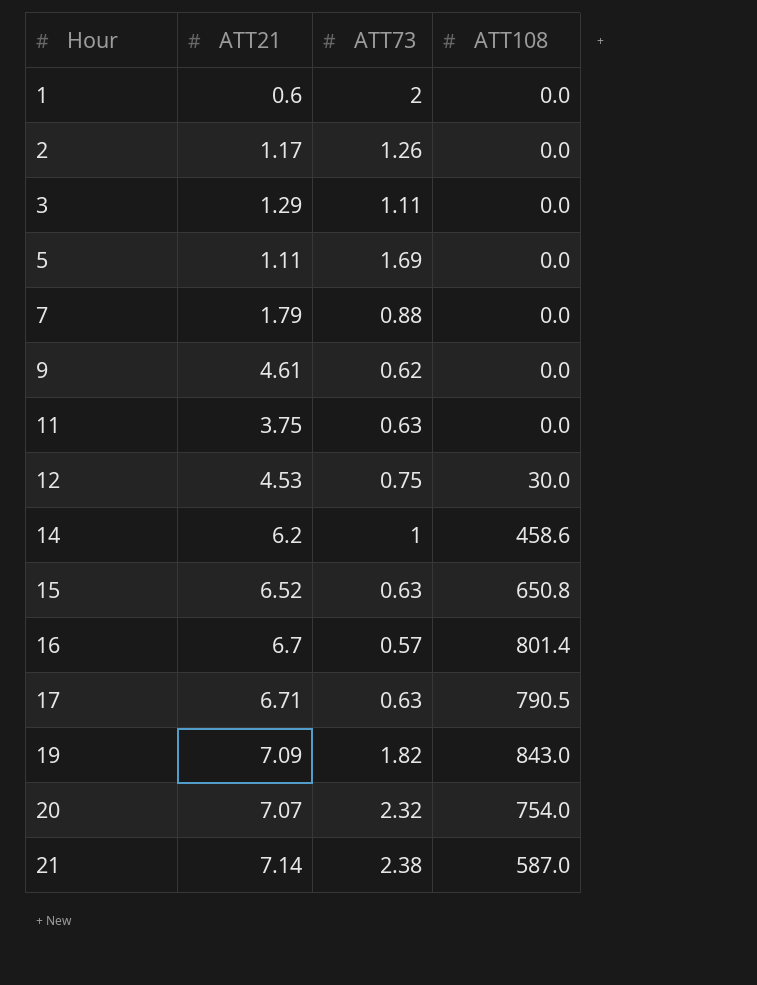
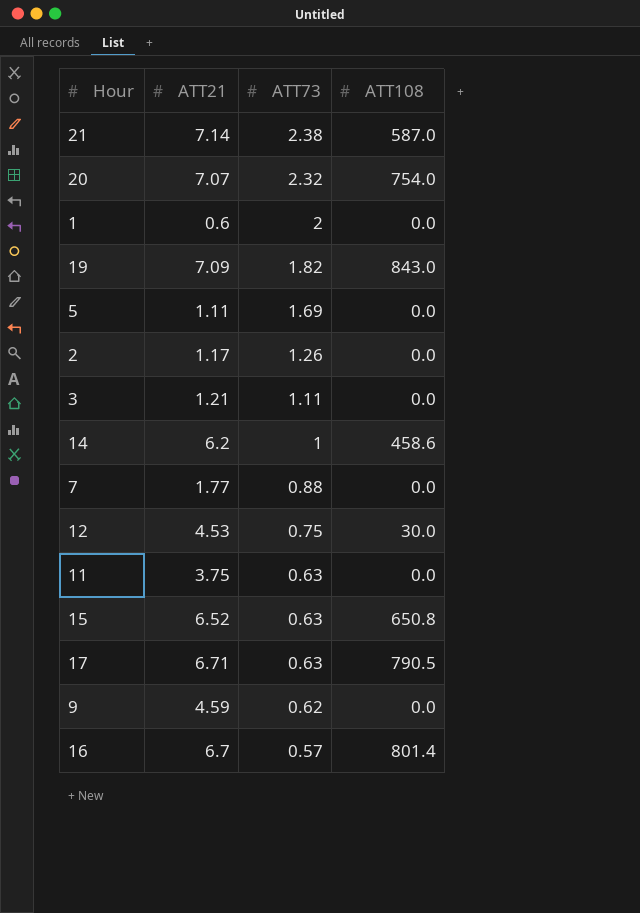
row order: Hour ascending -> ATT73 descending
3 | ATT21: 1.29 -> 1.21
7 | ATT21: 1.79 -> 1.77
9 | ATT21: 4.61 -> 4.59

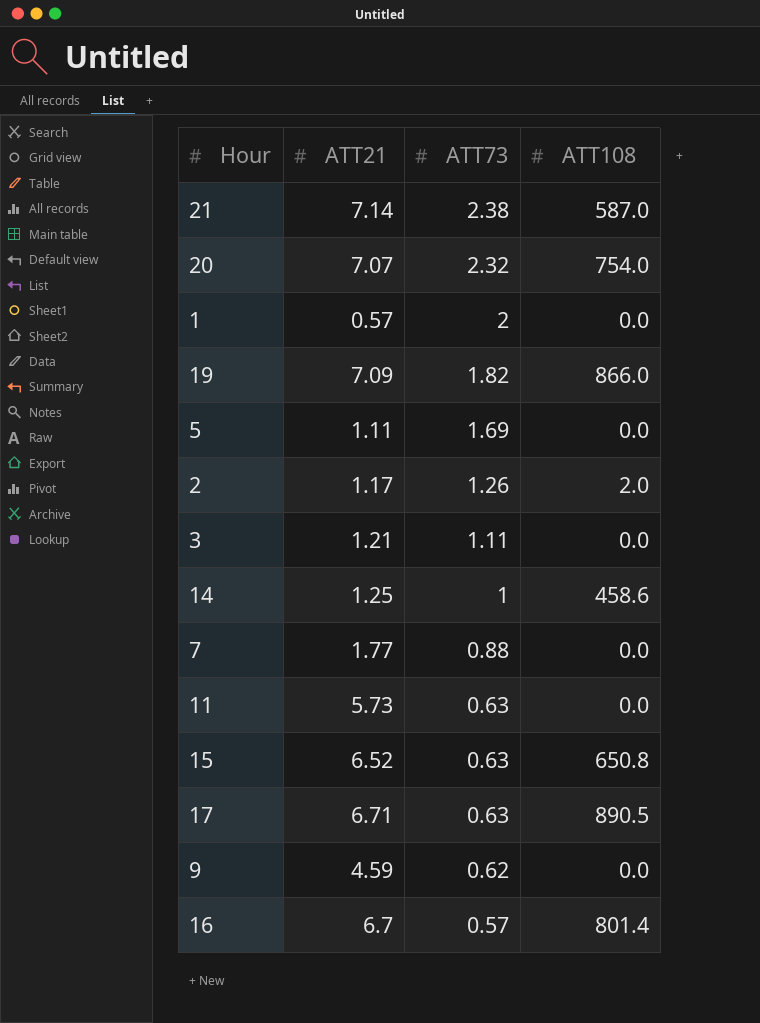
row 12: 4.53 | 0.75 | 30.0 -> none
1 | ATT21: 0.6 -> 0.57
19 | ATT108: 843.0 -> 866.0
2 | ATT108: 0.0 -> 2.0
14 | ATT21: 6.2 -> 1.25
11 | ATT21: 3.75 -> 5.73
17 | ATT108: 790.5 -> 890.5

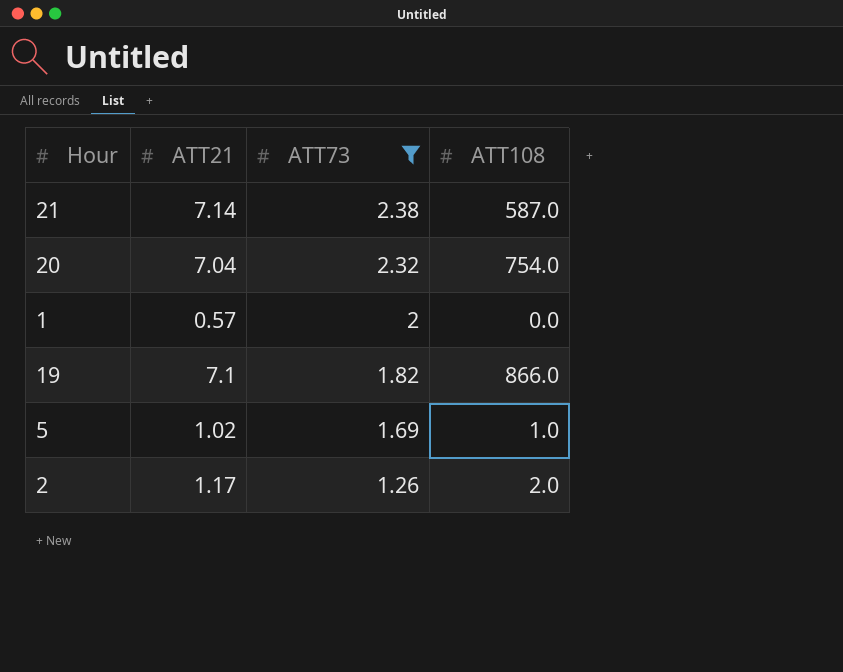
filter: none -> ATT73 >= 1.26
20 | ATT21: 7.07 -> 7.04
19 | ATT21: 7.09 -> 7.1
5 | ATT21: 1.11 -> 1.02
5 | ATT108: 0.0 -> 1.0

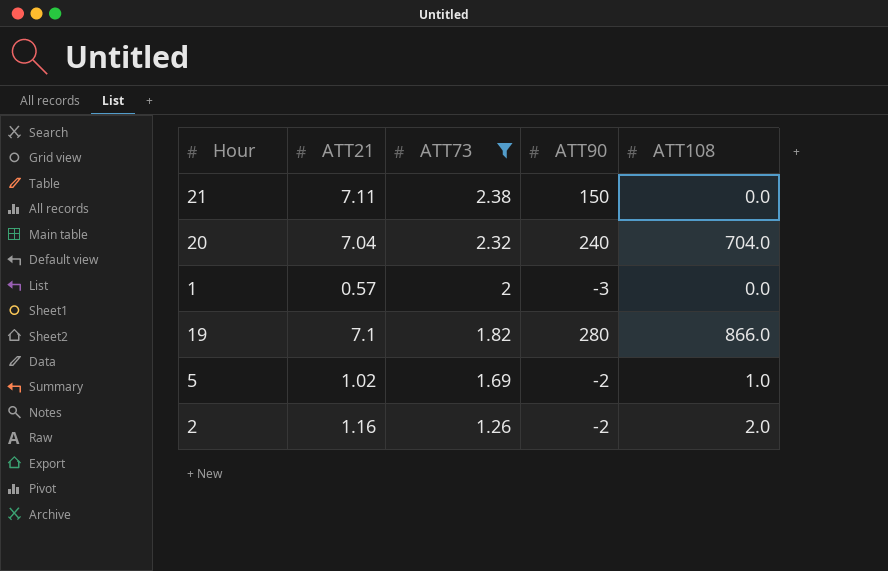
column ATT90 | position: none -> 4
21 | ATT21: 7.14 -> 7.11
21 | ATT108: 587.0 -> 0.0
20 | ATT108: 754.0 -> 704.0
2 | ATT21: 1.17 -> 1.16

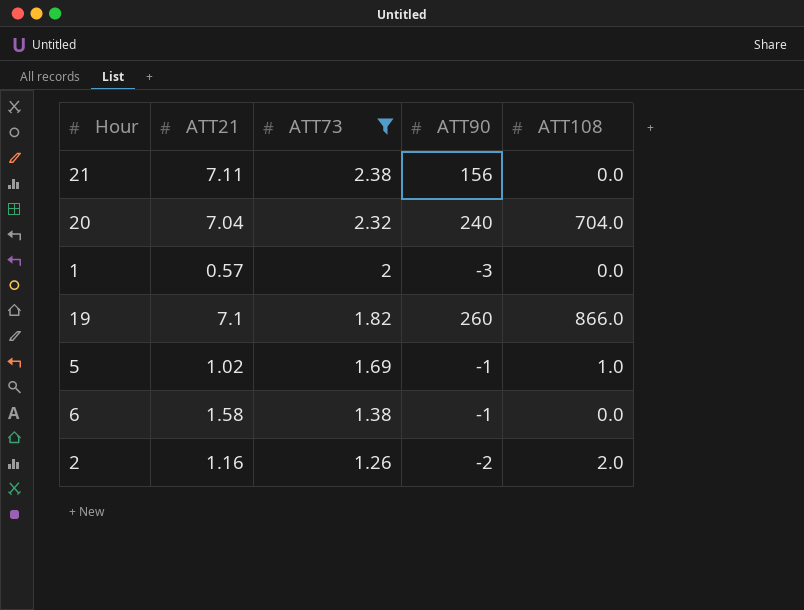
21 | ATT90: 150 -> 156
19 | ATT90: 280 -> 260
5 | ATT90: -2 -> -1
row 6: none -> 1.58 | 1.38 | -1 | 0.0

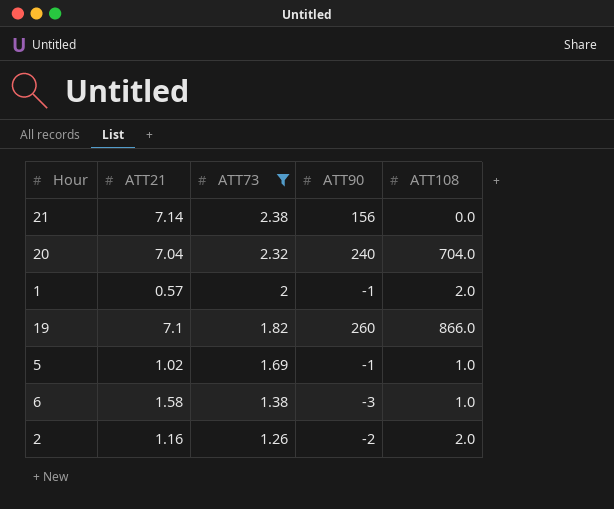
21 | ATT21: 7.11 -> 7.14
1 | ATT90: -3 -> -1
1 | ATT108: 0.0 -> 2.0
6 | ATT90: -1 -> -3
6 | ATT108: 0.0 -> 1.0

